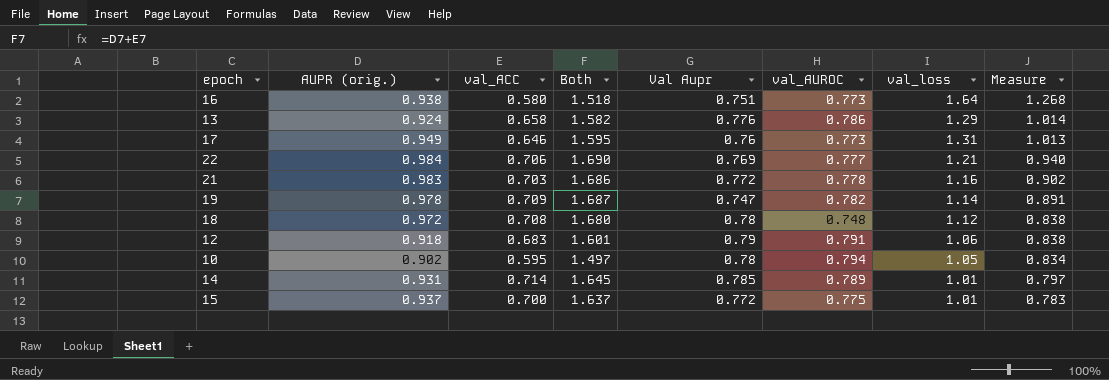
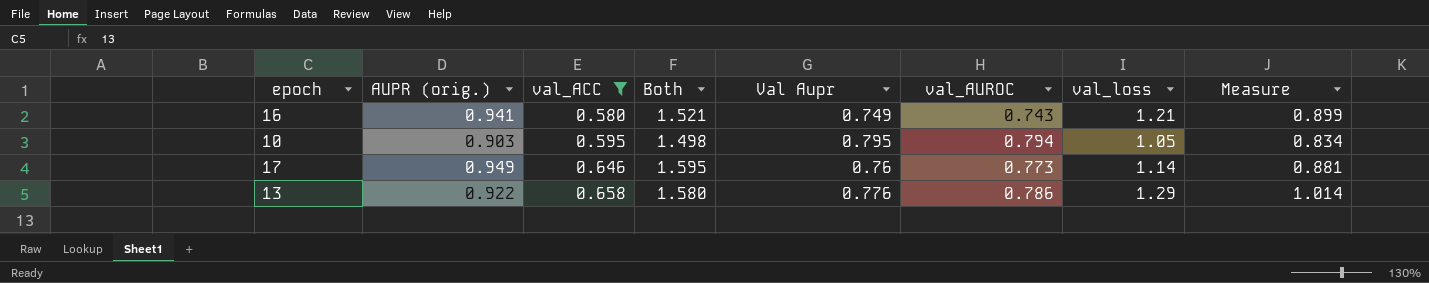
filter: none -> val_ACC <= 0.658
row order: Measure descending -> val_ACC ascending
16 | AUPR (orig.): 0.938 -> 0.941
16 | Both: 1.518 -> 1.521
16 | Val Aupr: 0.751 -> 0.749
16 | val_AUROC: 0.773 -> 0.743
16 | val_loss: 1.64 -> 1.21
16 | Measure: 1.268 -> 0.899
10 | AUPR (orig.): 0.902 -> 0.903
10 | Both: 1.497 -> 1.498
10 | Val Aupr: 0.78 -> 0.795
17 | val_loss: 1.31 -> 1.14
17 | Measure: 1.013 -> 0.881
13 | AUPR (orig.): 0.924 -> 0.922
13 | Both: 1.582 -> 1.580

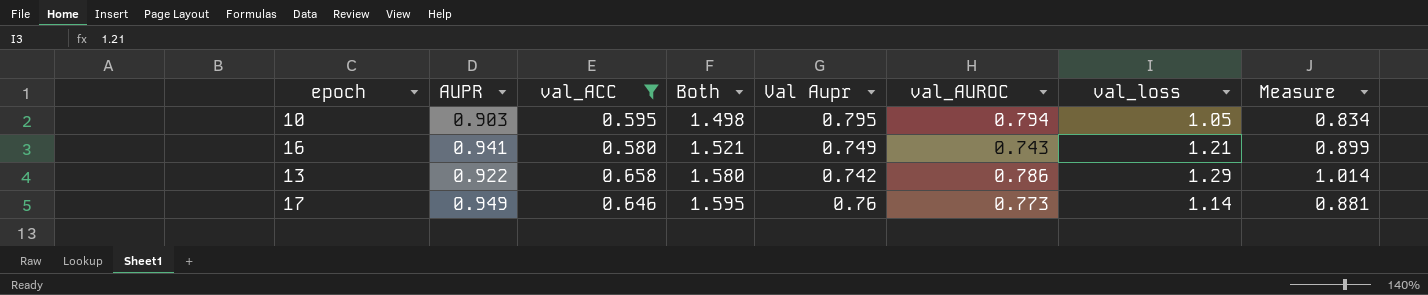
row order: val_ACC ascending -> Both ascending
column name: AUPR (orig.) -> AUPR
13 | Val Aupr: 0.776 -> 0.742

